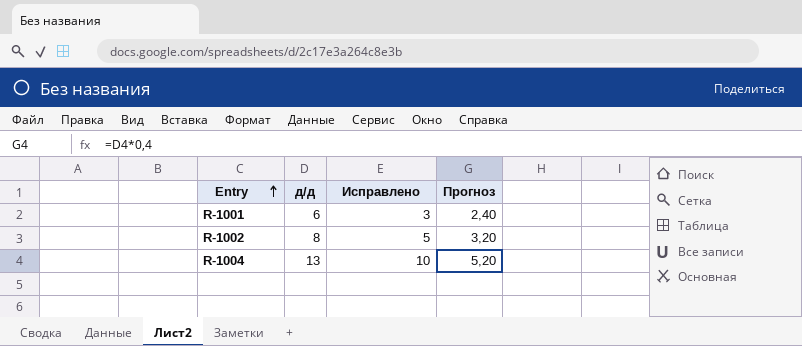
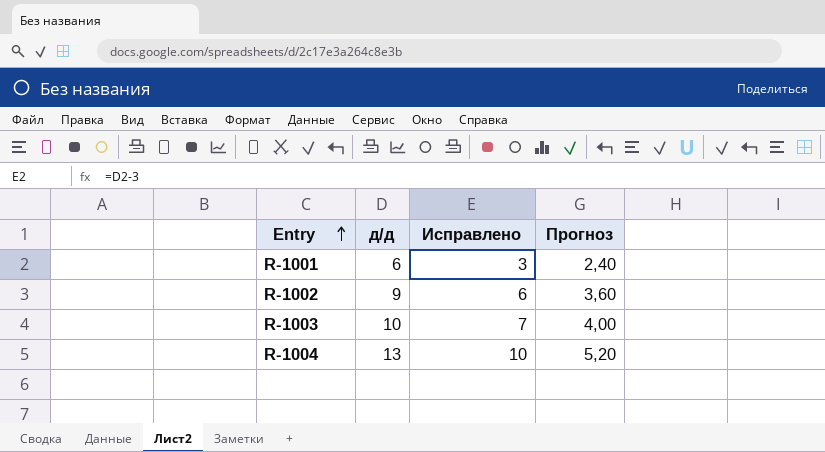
R-1002 | д/д: 8 -> 9
R-1002 | Исправлено: 5 -> 6
R-1002 | Прогноз: 3,20 -> 3,60
row R-1003: none -> 10 | 7 | 4,00

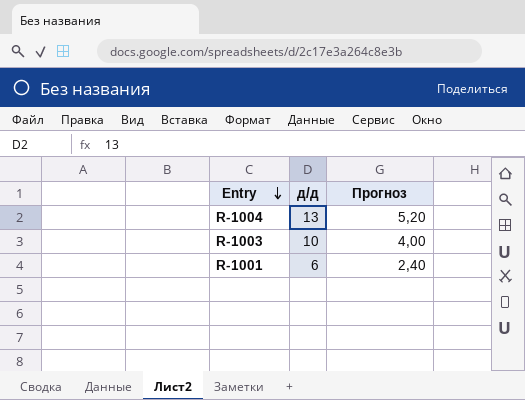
row order: Entry ascending -> Entry descending
column Исправлено | formula: [д/д] - 3 -> none
row R-1002: 9 | 6 | 3,60 -> none

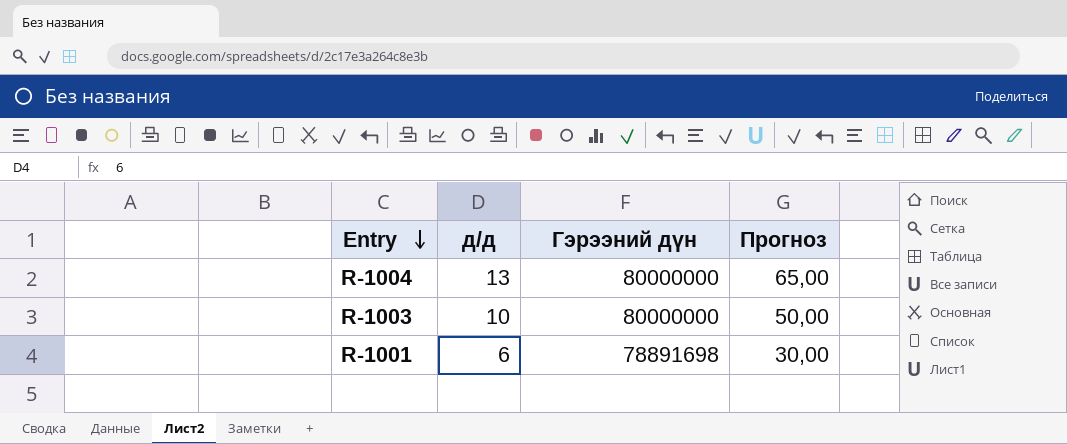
column Гэрээний дүн | position: none -> 3
column Прогноз | formula: [д/д] * 0,4 -> [д/д] * 5

